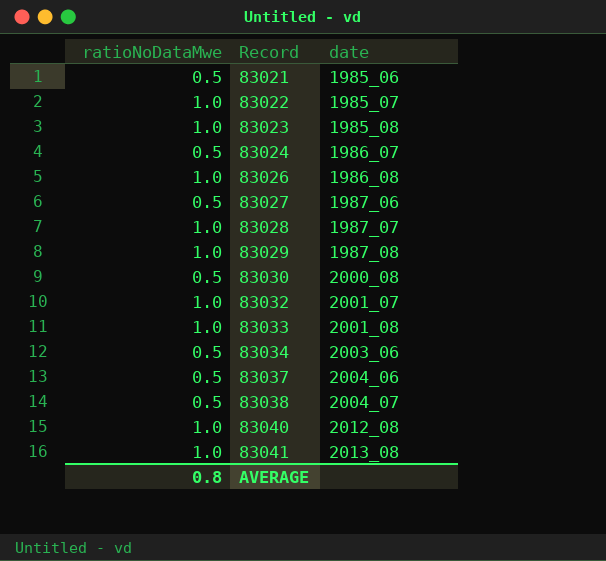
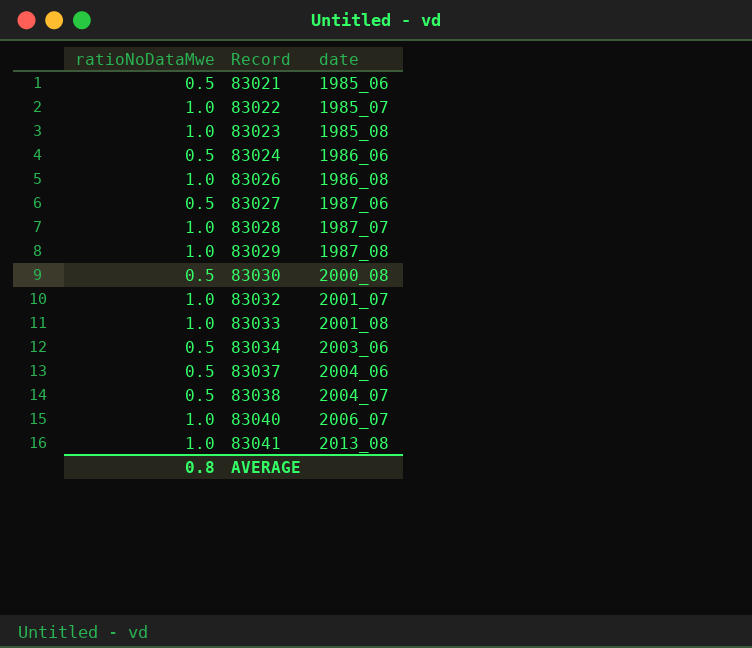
83024 | date: 1986_07 -> 1986_06
83040 | date: 2012_08 -> 2006_07

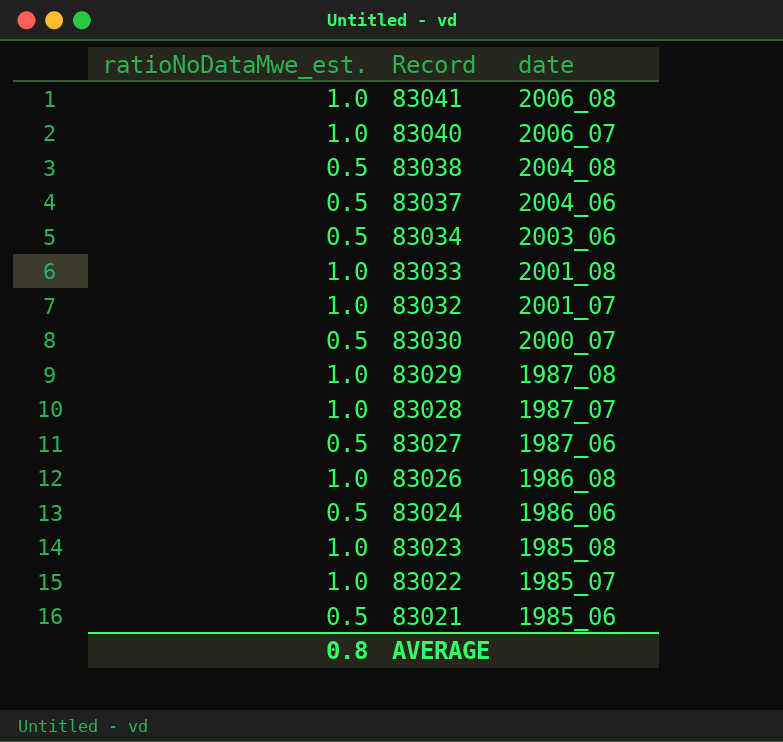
row order: Record ascending -> Record descending
column name: ratioNoDataMwe -> ratioNoDataMwe_est.
83041 | date: 2013_08 -> 2006_08
83038 | date: 2004_07 -> 2004_08
83030 | date: 2000_08 -> 2000_07

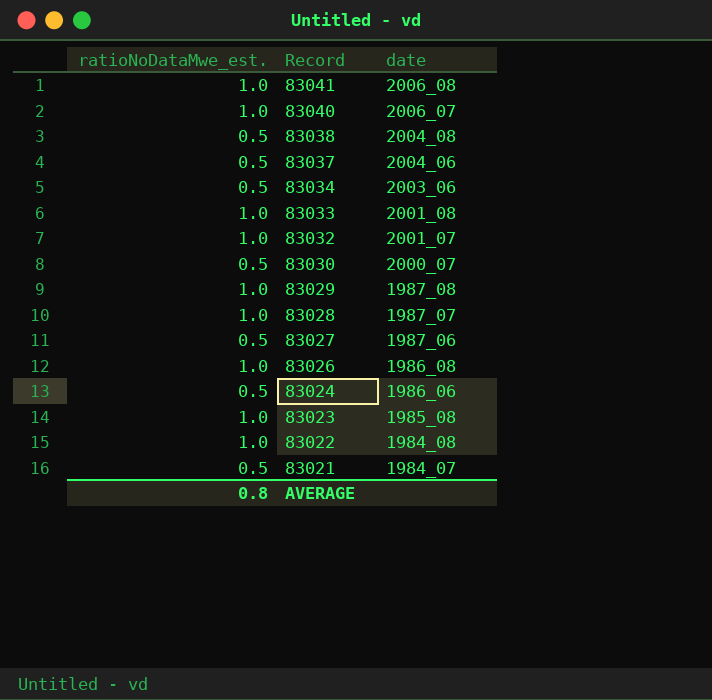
83022 | date: 1985_07 -> 1984_08
83021 | date: 1985_06 -> 1984_07

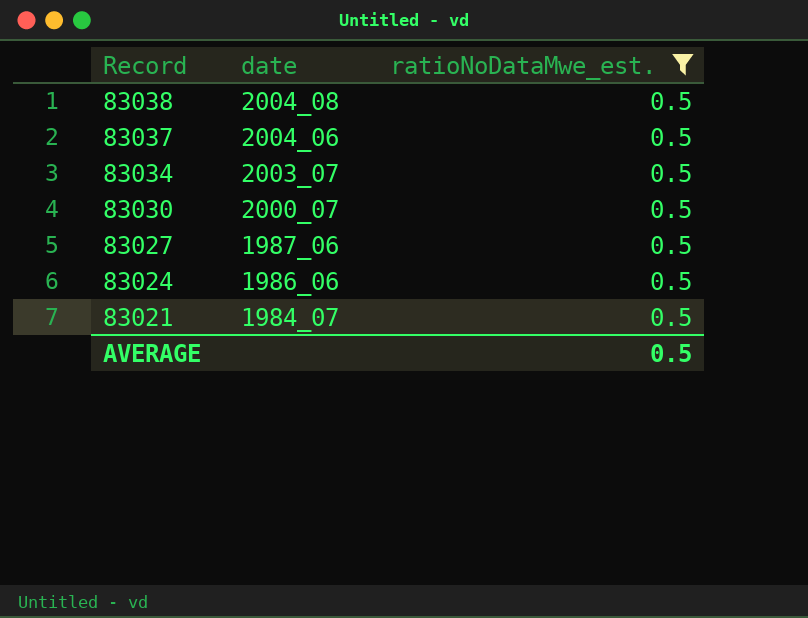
filter: none -> ratioNoDataMwe_est. = 0.5
column ratioNoDataMwe_est. | position: 1 -> 3
83034 | date: 2003_06 -> 2003_07
AVERAGE | ratioNoDataMwe_est.: 0.8 -> 0.5

